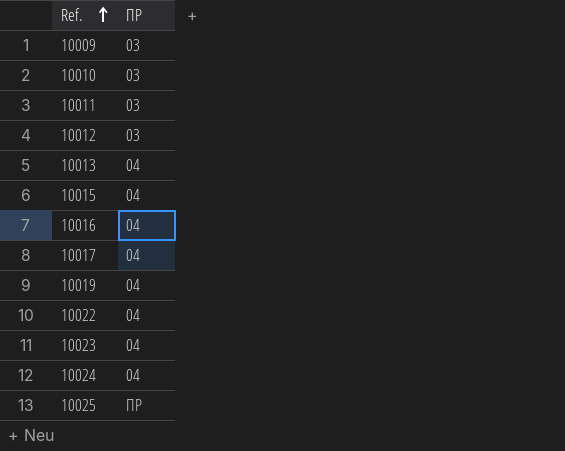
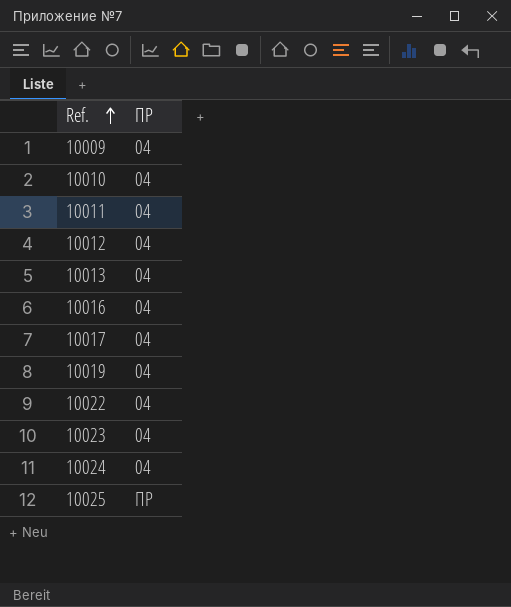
row 10015: 04 -> none
10009 | ПР: 03 -> 04
10010 | ПР: 03 -> 04
10011 | ПР: 03 -> 04
10012 | ПР: 03 -> 04

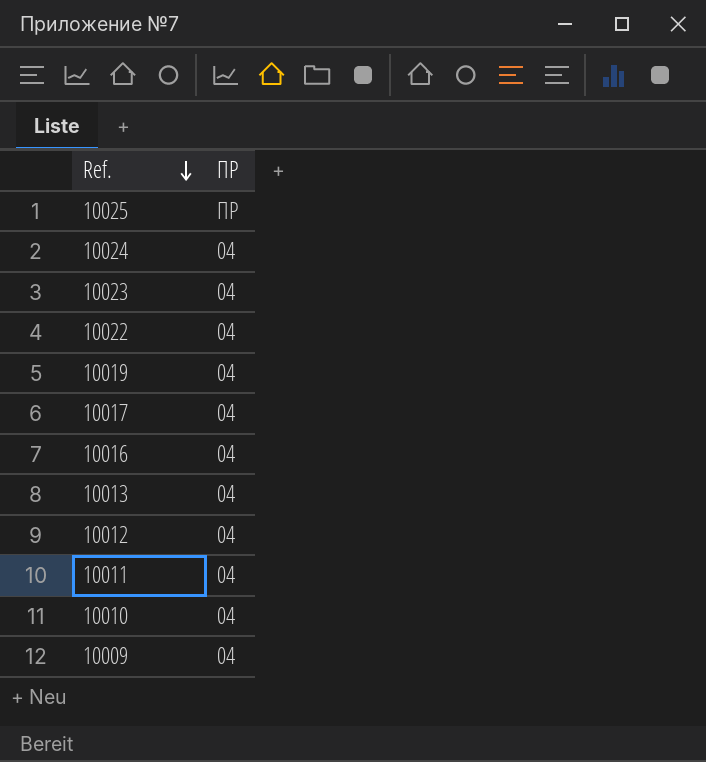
row order: Ref. ascending -> Ref. descending

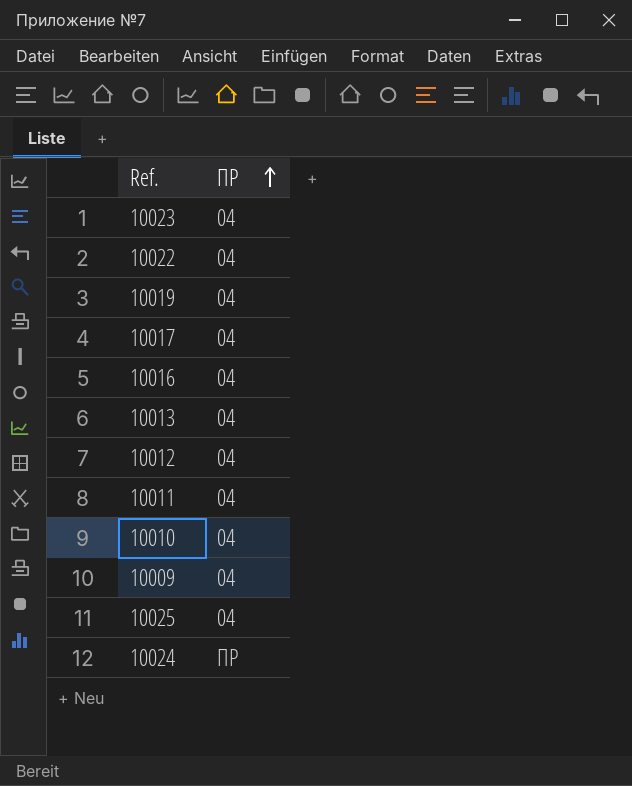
row order: Ref. descending -> ПР ascending
10025 | ПР: ПР -> 04
10024 | ПР: 04 -> ПР

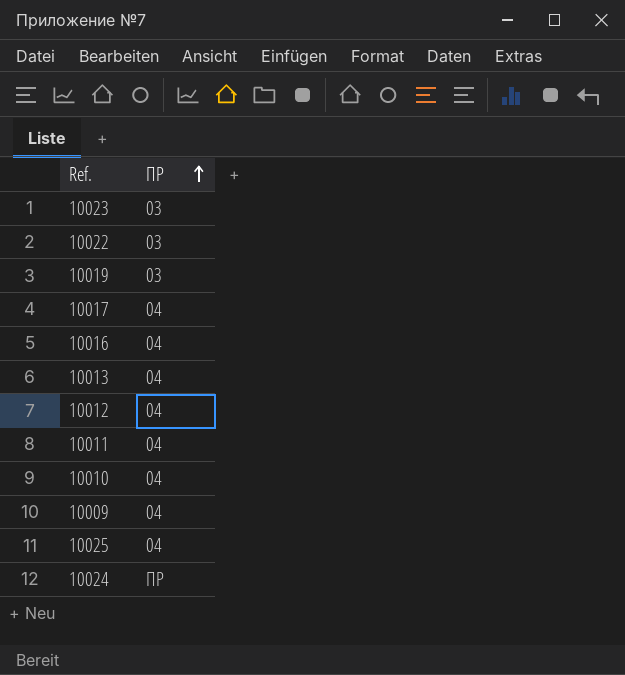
10023 | ПР: 04 -> 03
10022 | ПР: 04 -> 03
10019 | ПР: 04 -> 03

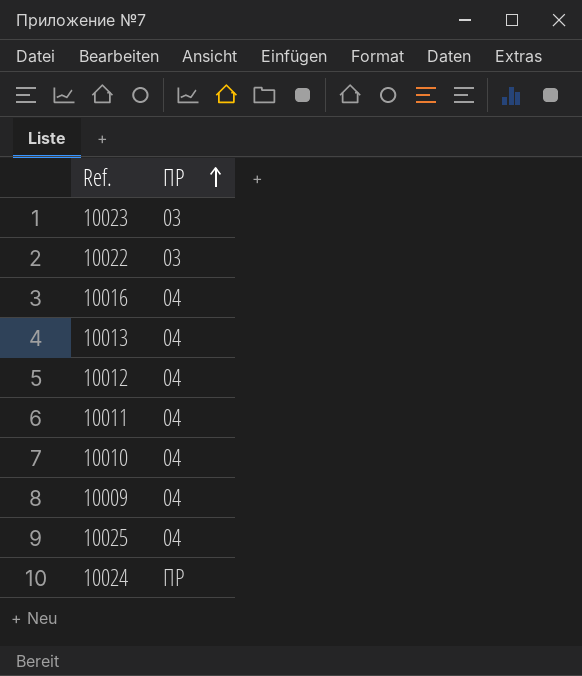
row 10019: 03 -> none
row 10017: 04 -> none

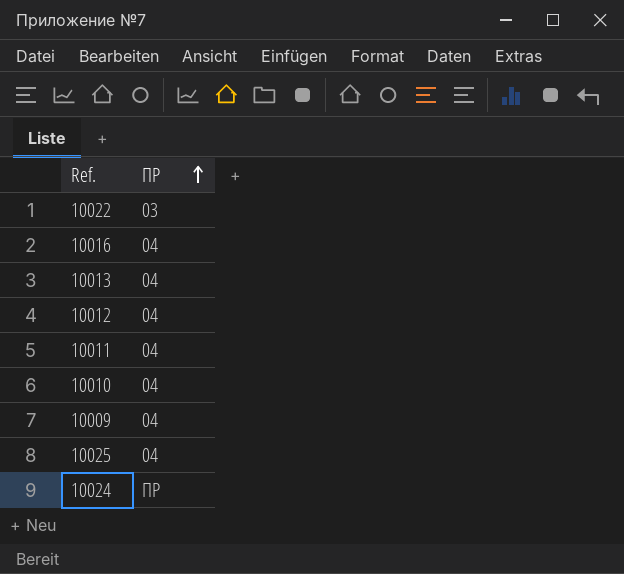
row 10023: 03 -> none

